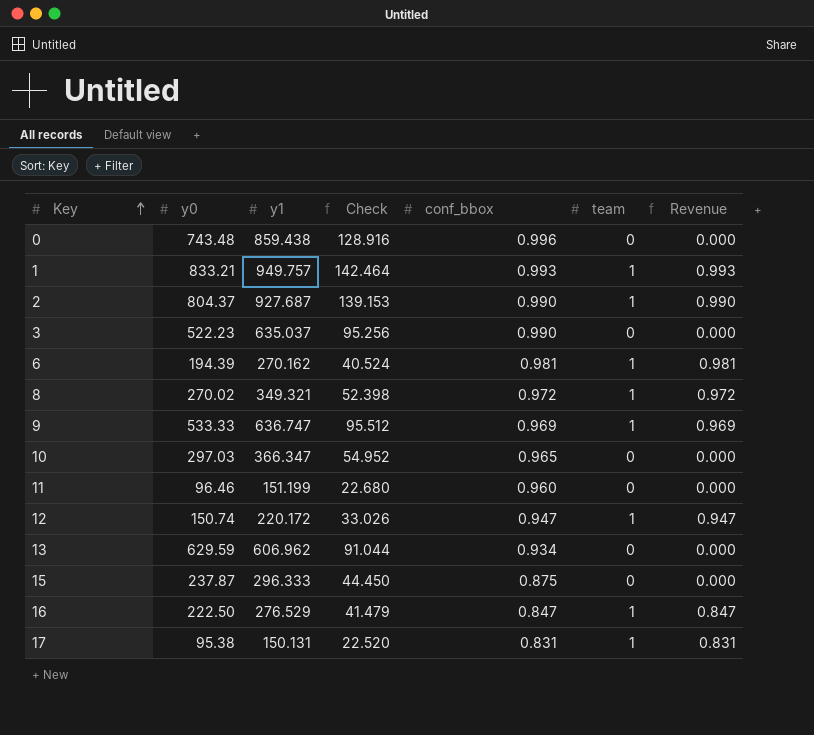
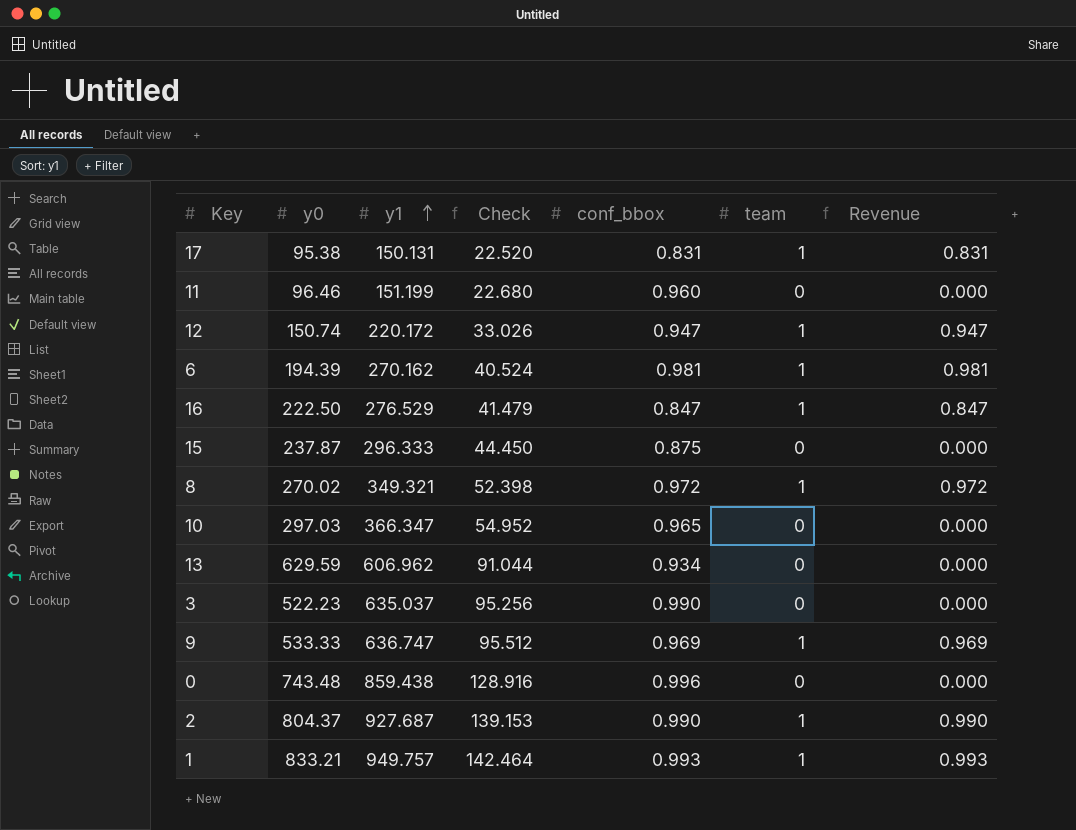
row order: Key ascending -> y1 ascending

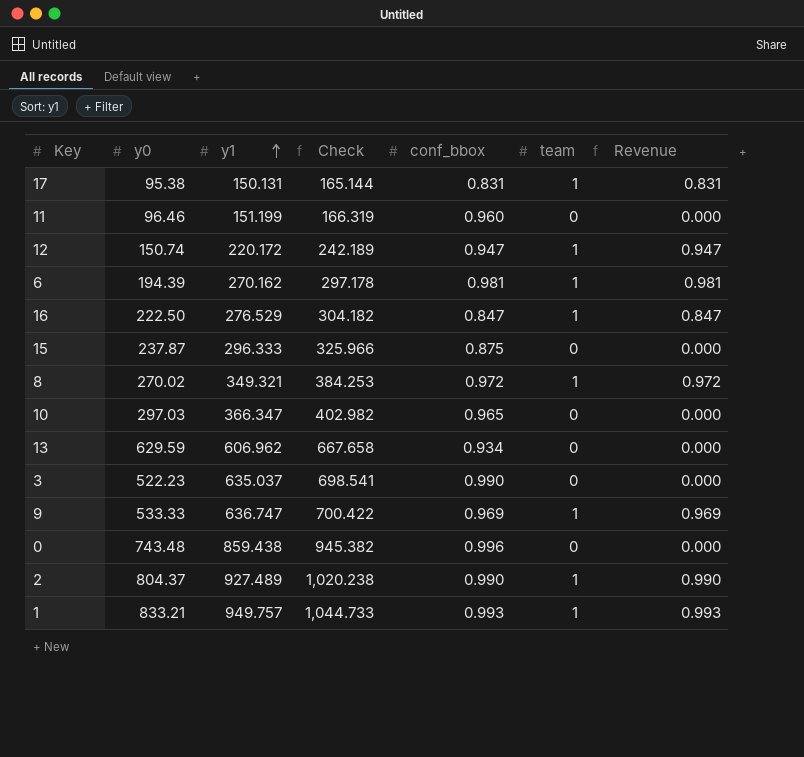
column Check | formula: [y1] * 0.15 -> [y1] * 1.1
2 | y1: 927.687 -> 927.489

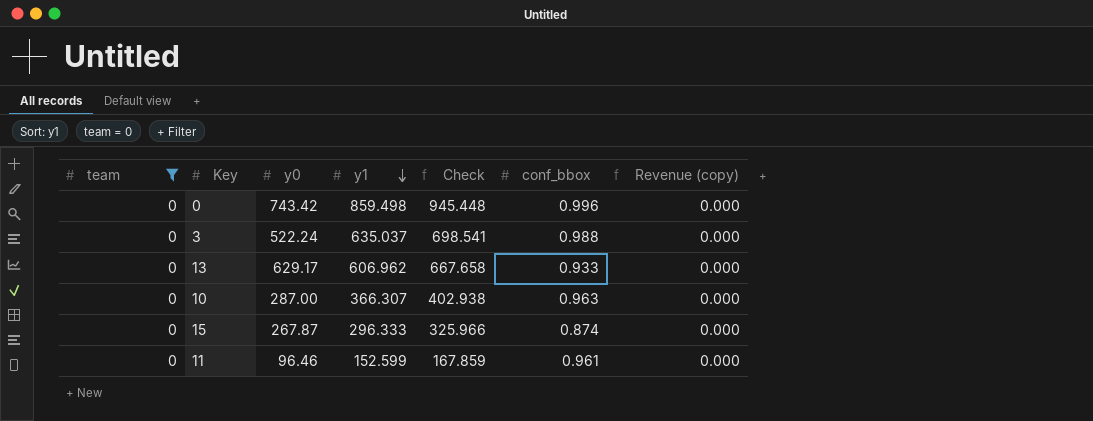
filter: none -> team = 0
row order: y1 ascending -> y1 descending
column team | position: 6 -> 1
column name: Revenue -> Revenue (copy)
0 | y0: 743.48 -> 743.42
0 | y1: 859.438 -> 859.498
0 | Check: 945.382 -> 945.448
3 | y0: 522.23 -> 522.24
3 | conf_bbox: 0.990 -> 0.988
13 | y0: 629.59 -> 629.17
13 | conf_bbox: 0.934 -> 0.933
10 | y0: 297.03 -> 287.00
10 | y1: 366.347 -> 366.307
10 | Check: 402.982 -> 402.938
10 | conf_bbox: 0.965 -> 0.963
15 | y0: 237.87 -> 267.87
15 | conf_bbox: 0.875 -> 0.874
11 | y1: 151.199 -> 152.599
11 | Check: 166.319 -> 167.859
11 | conf_bbox: 0.960 -> 0.961

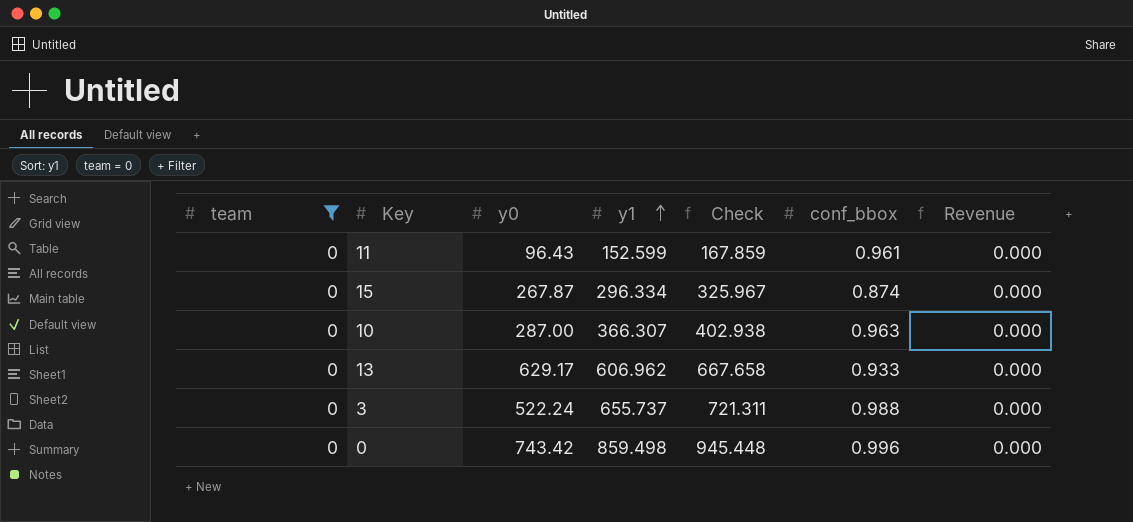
row order: y1 descending -> y1 ascending
column name: Revenue (copy) -> Revenue
11 | y0: 96.46 -> 96.43
15 | y1: 296.333 -> 296.334
15 | Check: 325.966 -> 325.967
3 | y1: 635.037 -> 655.737
3 | Check: 698.541 -> 721.311

